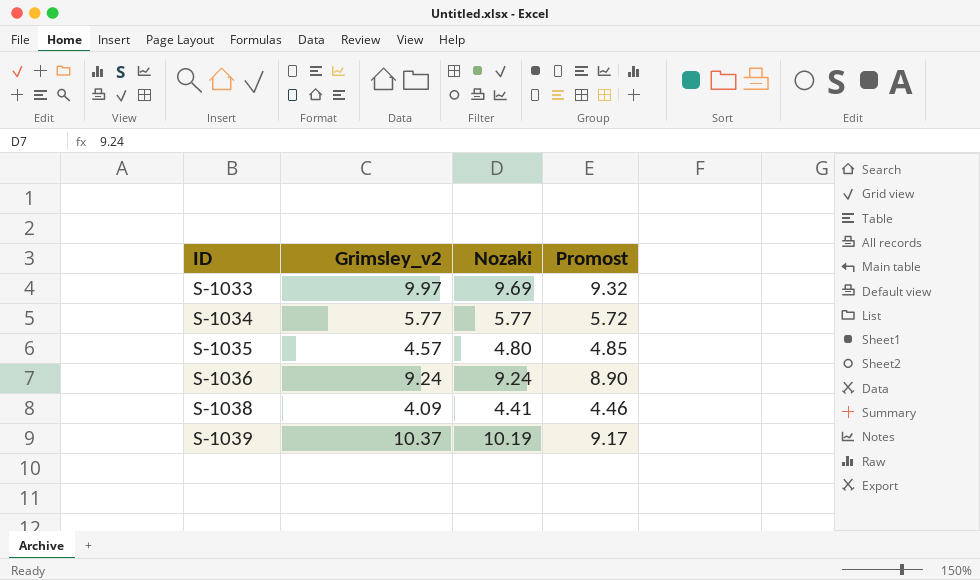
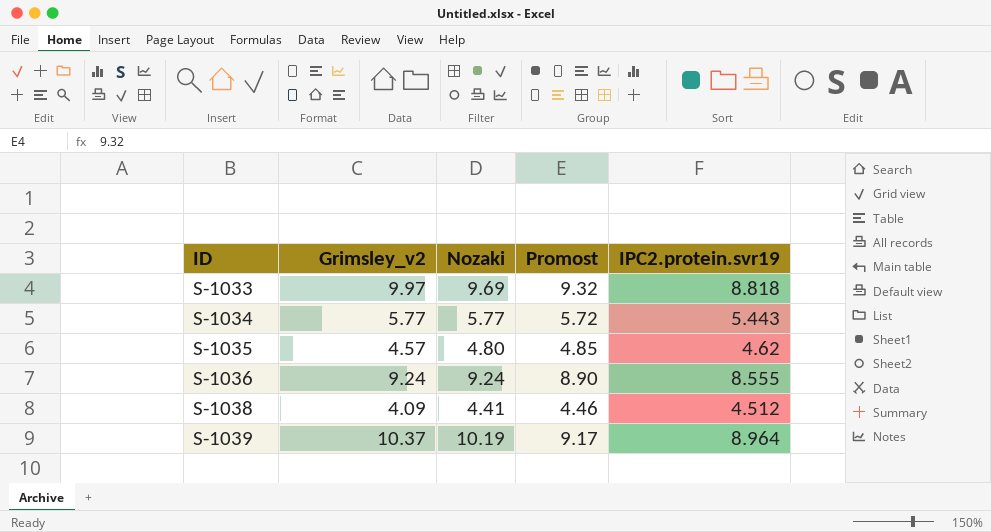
column IPC2.protein.svr19 | position: none -> 5

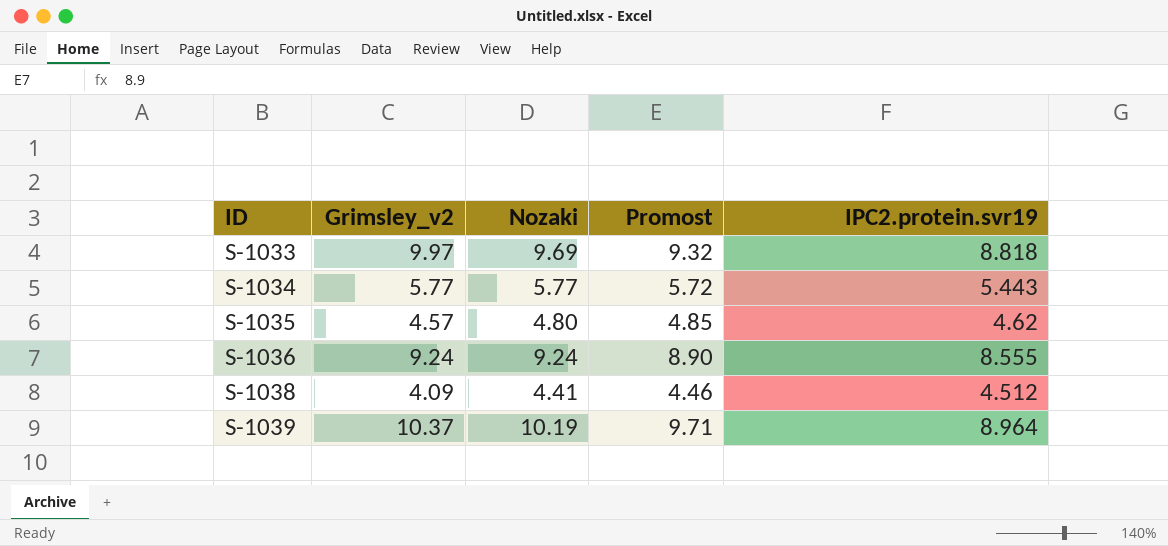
S-1039 | Promost: 9.17 -> 9.71

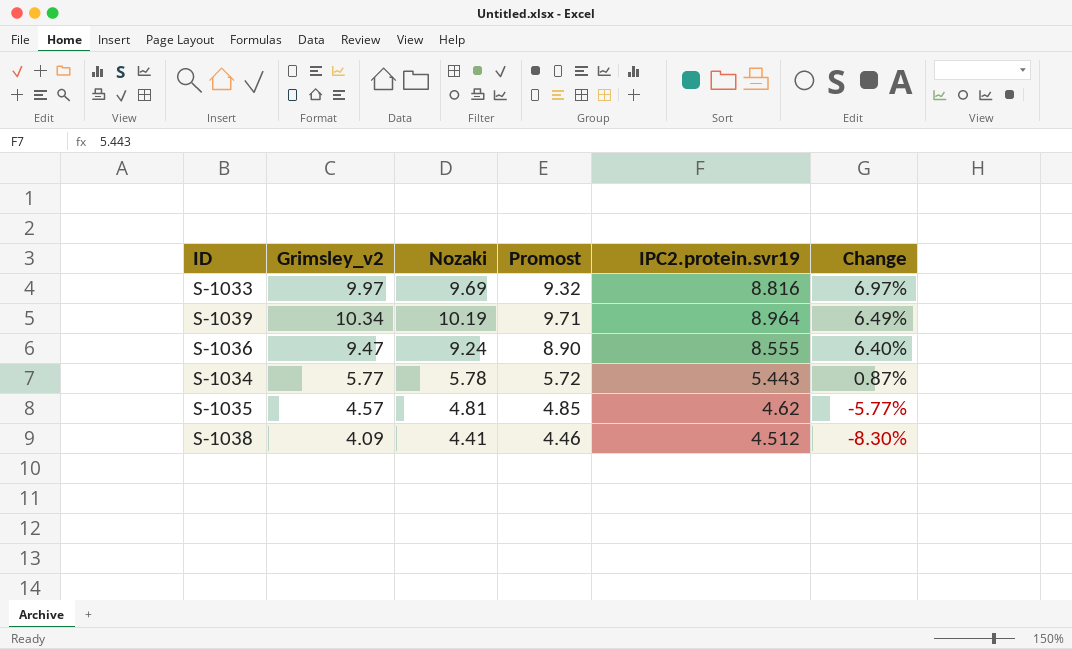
row order: ID ascending -> Change descending
column Change | formula: none -> ([Grimsley_v2] - [Promost]) / [Promost]
S-1033 | IPC2.protein.svr19: 8.818 -> 8.816
S-1039 | Grimsley_v2: 10.37 -> 10.34
S-1036 | Grimsley_v2: 9.24 -> 9.47
S-1034 | Nozaki: 5.77 -> 5.78
S-1035 | Nozaki: 4.80 -> 4.81

